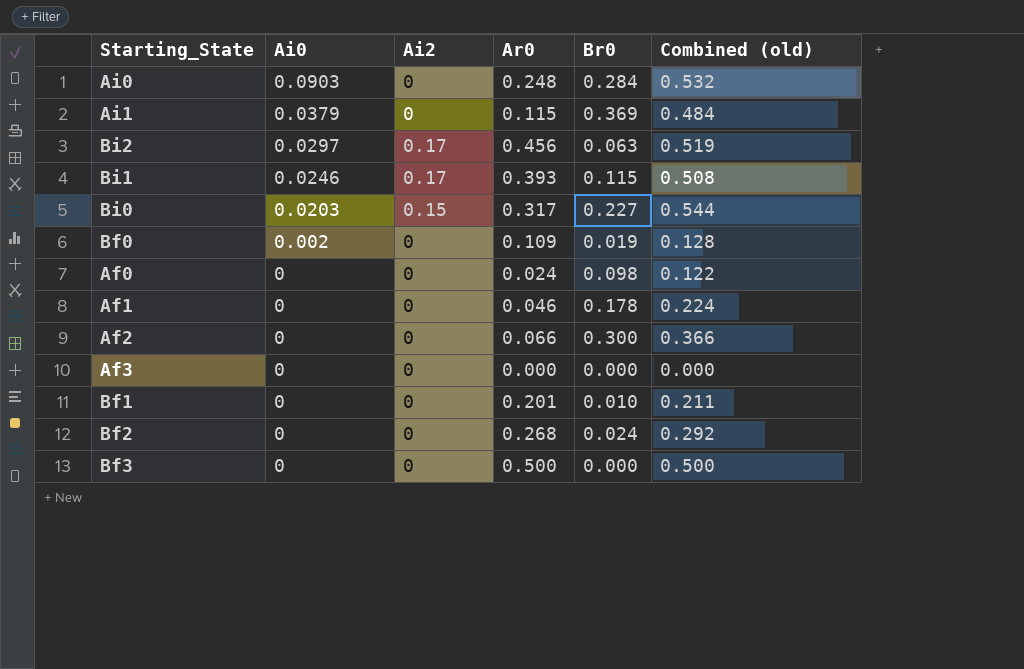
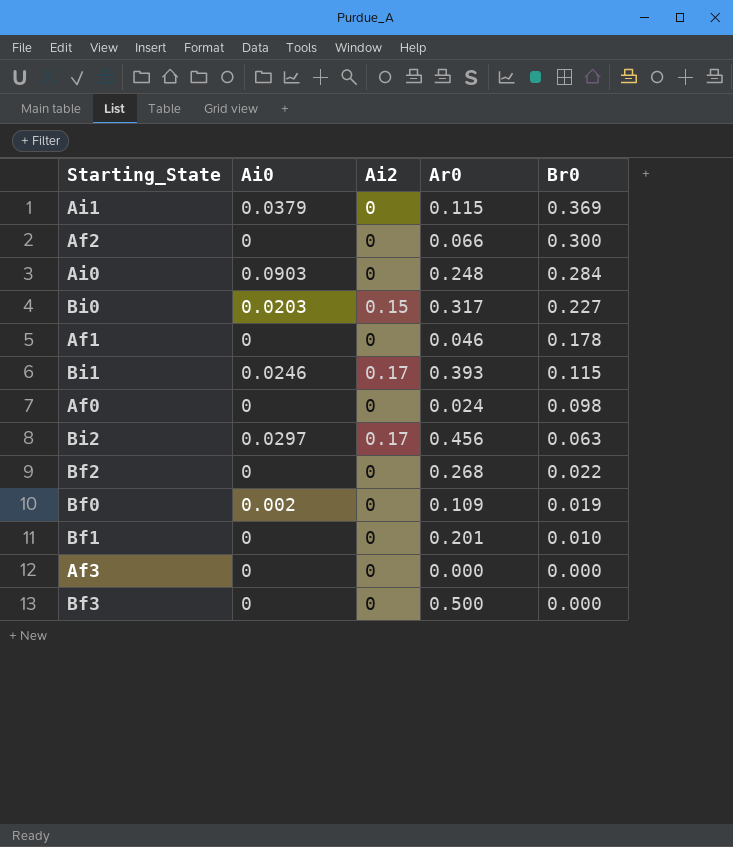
row order: Ai0 descending -> Br0 descending
column Combined (old) | formula: [Ar0] + [Br0] -> none
Bf2 | Br0: 0.024 -> 0.022

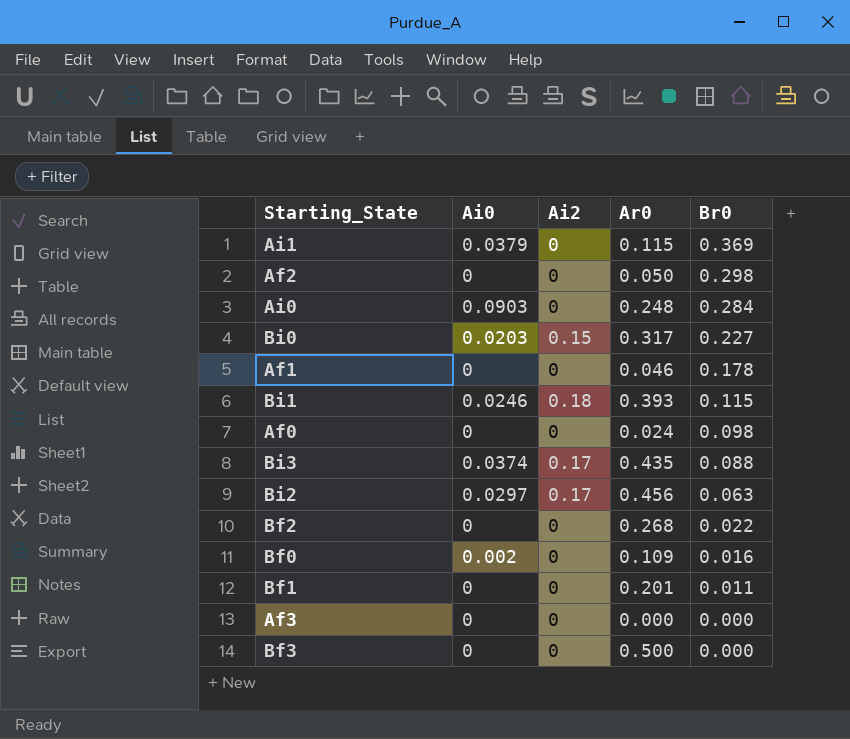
Af2 | Ar0: 0.066 -> 0.050
Af2 | Br0: 0.300 -> 0.298
Bi1 | Ai2: 0.17 -> 0.18
row Bi3: none -> 0.0374 | 0.17 | 0.435 | 0.088
Bf0 | Br0: 0.019 -> 0.016
Bf1 | Br0: 0.010 -> 0.011

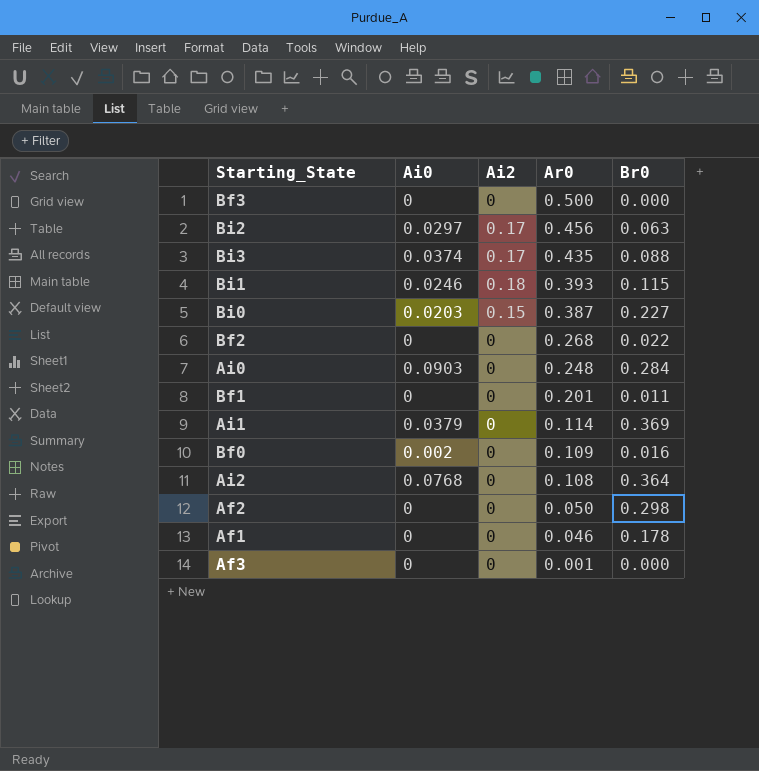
row order: Br0 descending -> Ar0 descending
row Af0: 0 | 0 | 0.024 | 0.098 -> none
Bi0 | Ar0: 0.317 -> 0.387
Ai1 | Ar0: 0.115 -> 0.114
row Ai2: none -> 0.0768 | 0 | 0.108 | 0.364
Af3 | Ar0: 0.000 -> 0.001

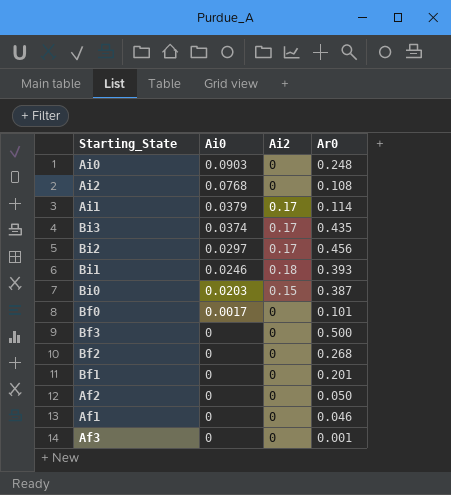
row order: Ar0 descending -> Ai0 descending
column Br0 | position: 5 -> none
Ai1 | Ai2: 0 -> 0.17
Bf0 | Ai0: 0.002 -> 0.0017
Bf0 | Ar0: 0.109 -> 0.101

